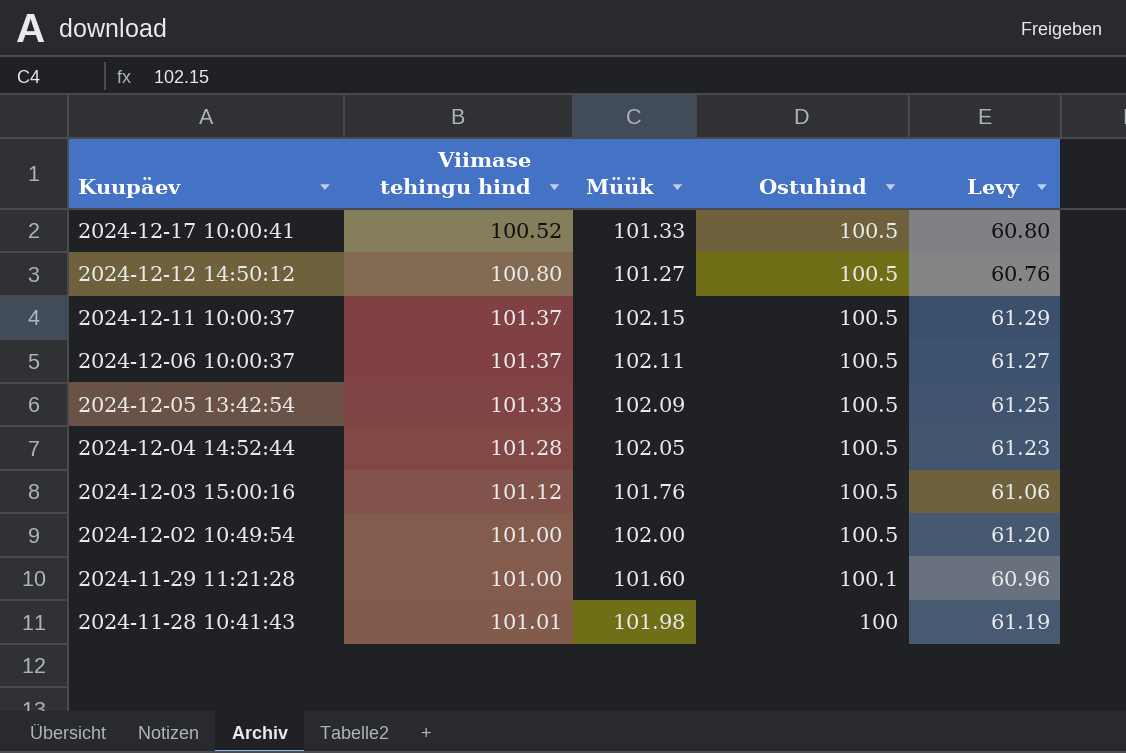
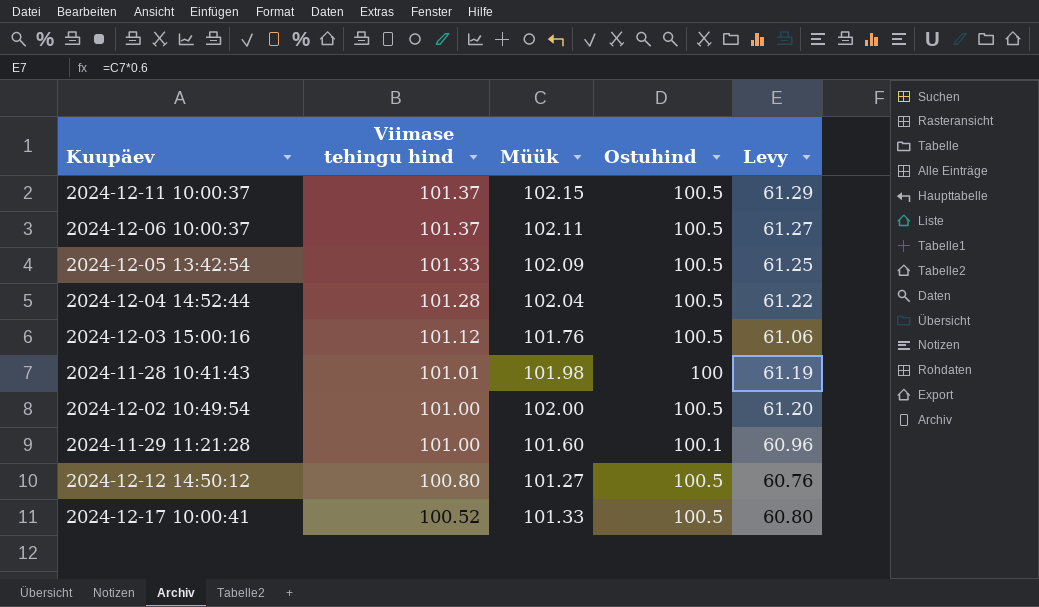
row order: Kuupäev descending -> Viimase tehingu hind descending
2024-12-04 14:52:44 | Müük: 102.05 -> 102.04
2024-12-04 14:52:44 | Levy: 61.23 -> 61.22

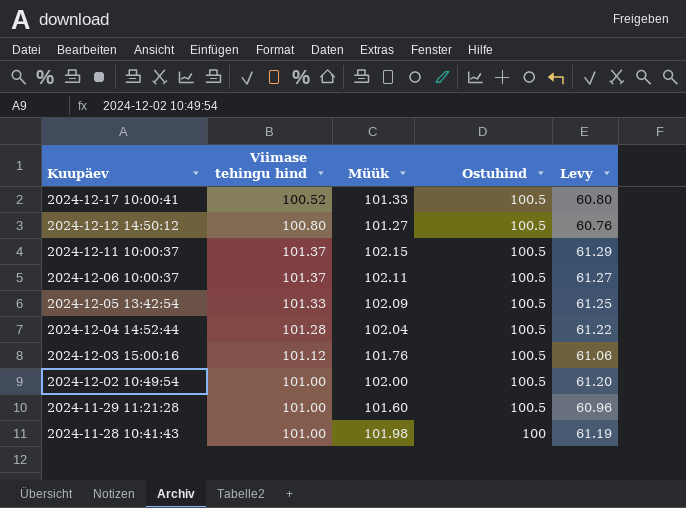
row order: Viimase tehingu hind descending -> Kuupäev descending
2024-11-29 11:21:28 | Ostuhind: 100.1 -> 100.5
2024-11-28 10:41:43 | Viimase tehingu hind: 101.01 -> 101.00

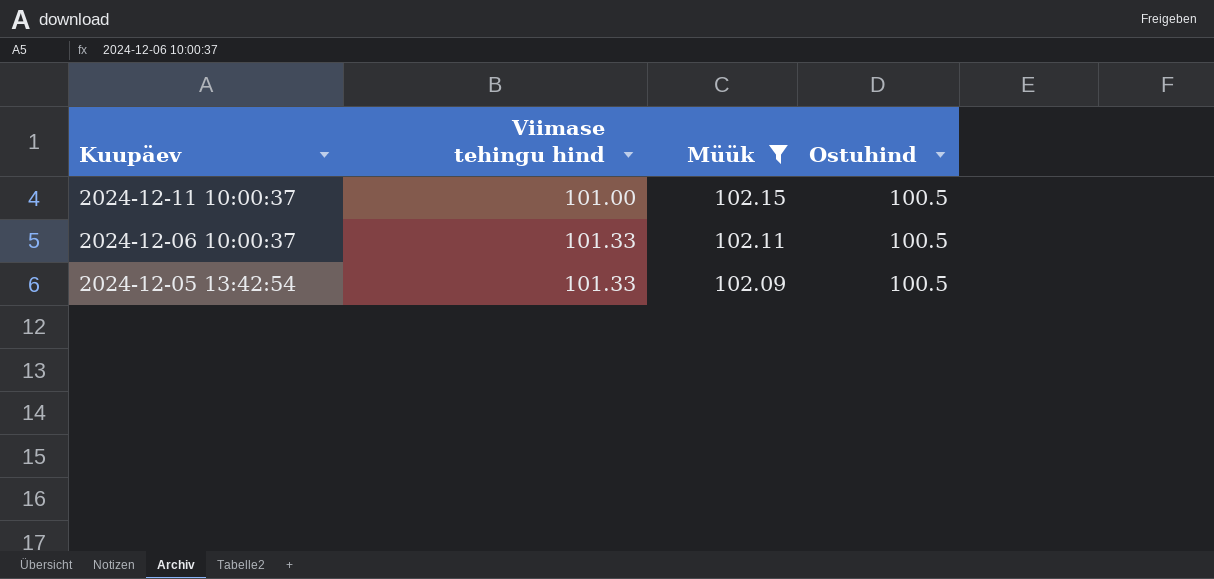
filter: none -> Müük >= 102.09
column Levy | formula: [Müük] * 0.6 -> none
2024-12-11 10:00:37 | Viimase tehingu hind: 101.37 -> 101.00
2024-12-06 10:00:37 | Viimase tehingu hind: 101.37 -> 101.33

